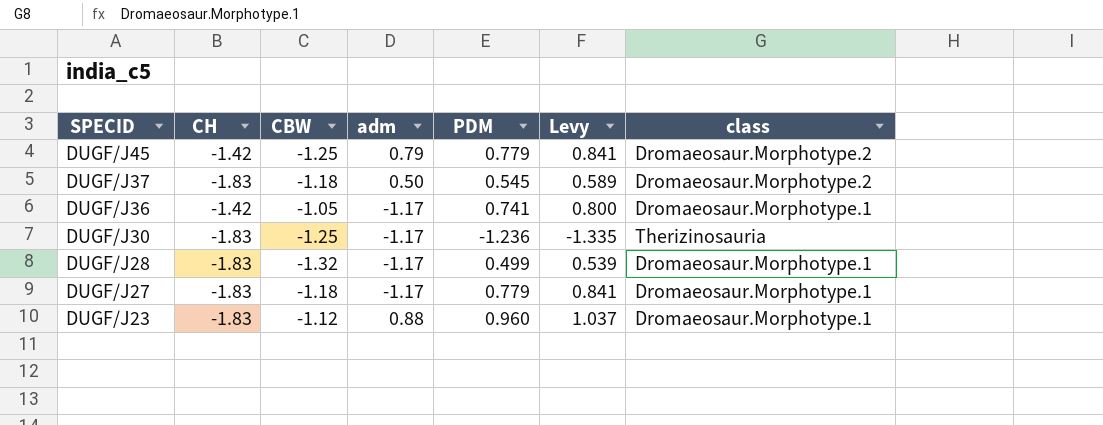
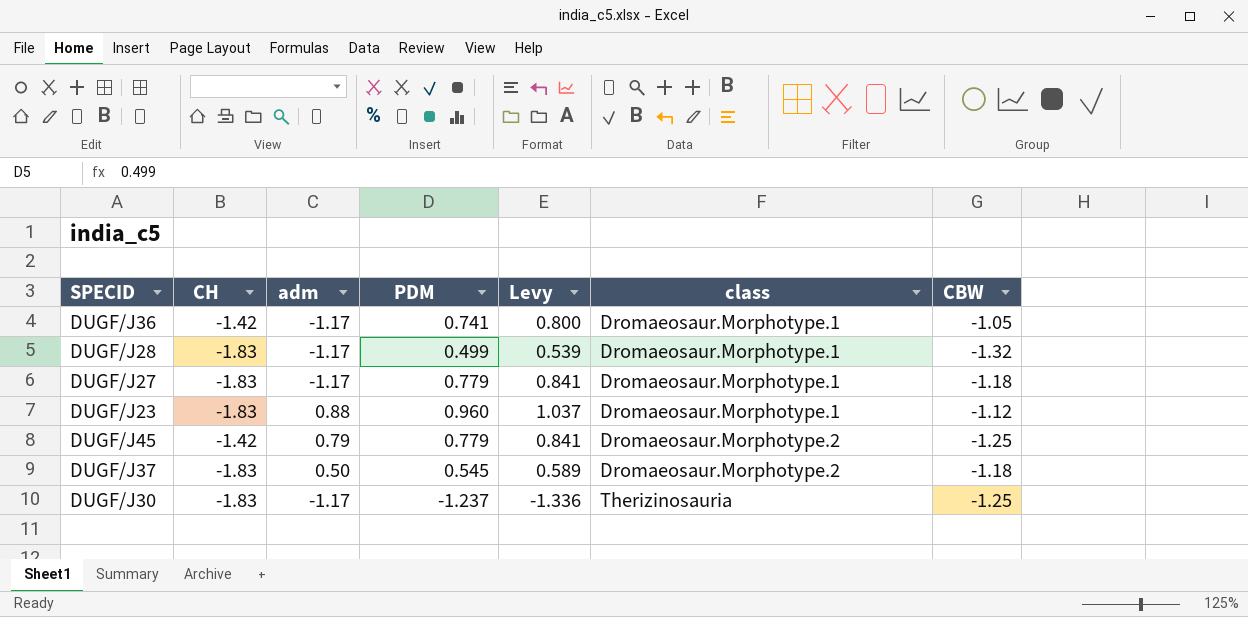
row order: SPECID descending -> class ascending
column CBW | position: 3 -> 7
DUGF/J30 | PDM: -1.236 -> -1.237
DUGF/J30 | Levy: -1.335 -> -1.336

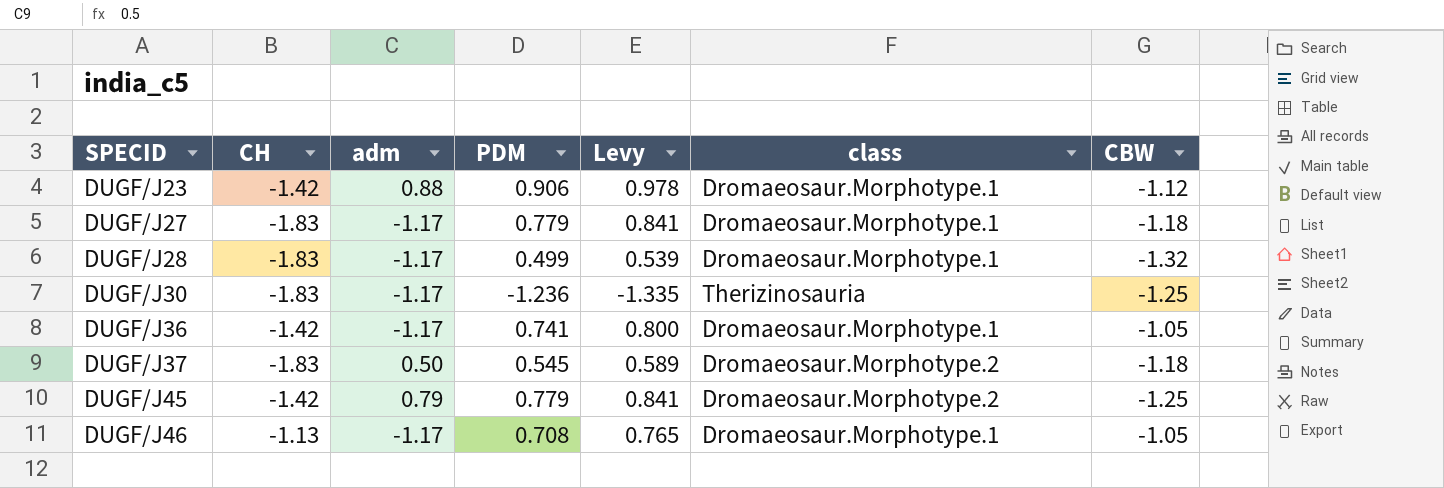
row order: class ascending -> SPECID ascending
DUGF/J23 | CH: -1.83 -> -1.42
DUGF/J23 | PDM: 0.960 -> 0.906
DUGF/J23 | Levy: 1.037 -> 0.978
DUGF/J30 | PDM: -1.237 -> -1.236
DUGF/J30 | Levy: -1.336 -> -1.335
row DUGF/J46: none -> -1.13 | -1.17 | 0.708 | 0.765 | Dromaeosaur.Morphotype.1 | -1.05

